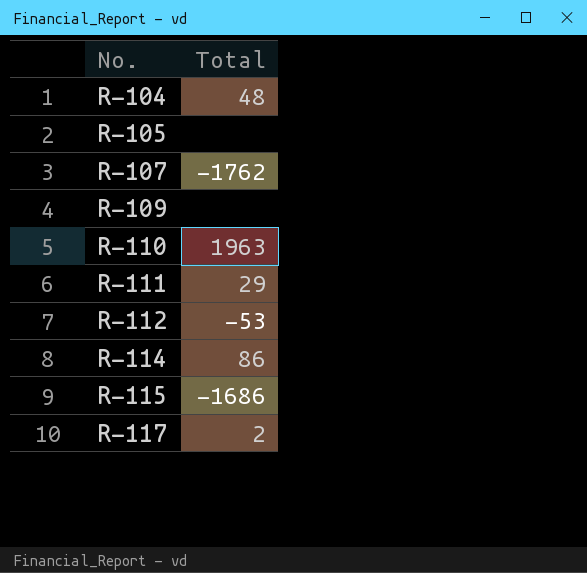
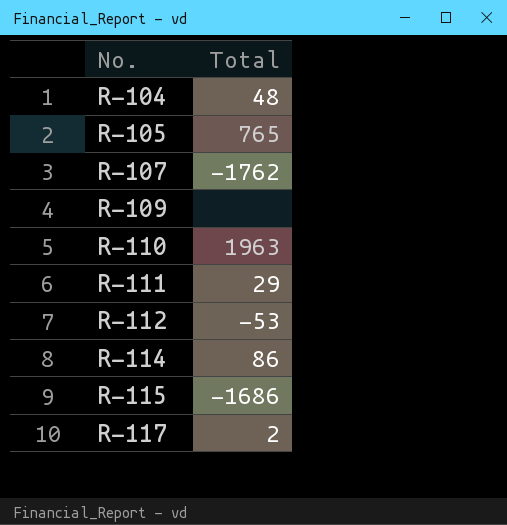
R-105 | Total: none -> 765

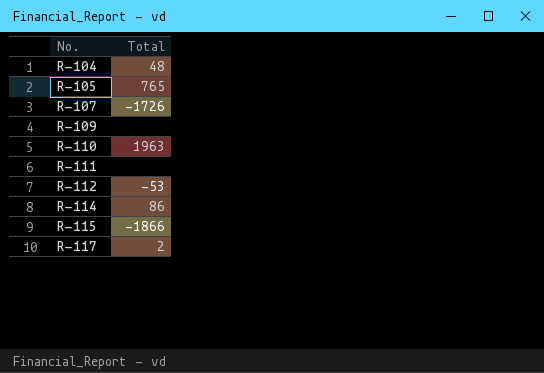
R-107 | Total: -1762 -> -1726
R-111 | Total: 29 -> none
R-115 | Total: -1686 -> -1866

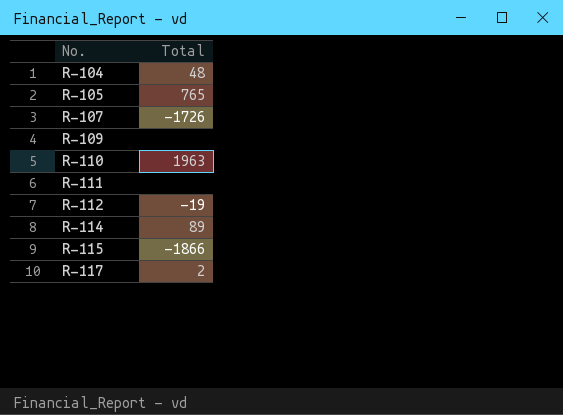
R-112 | Total: -53 -> -19
R-114 | Total: 86 -> 89

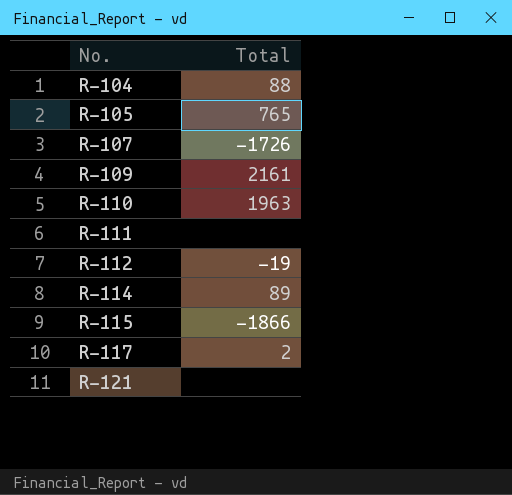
R-104 | Total: 48 -> 88
R-109 | Total: none -> 2161
row R-121: none -> none

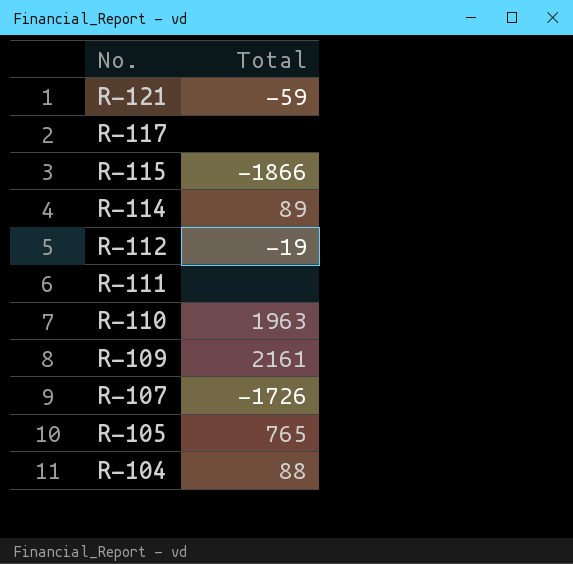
row order: No. ascending -> No. descending
R-121 | Total: none -> -59
R-117 | Total: 2 -> none

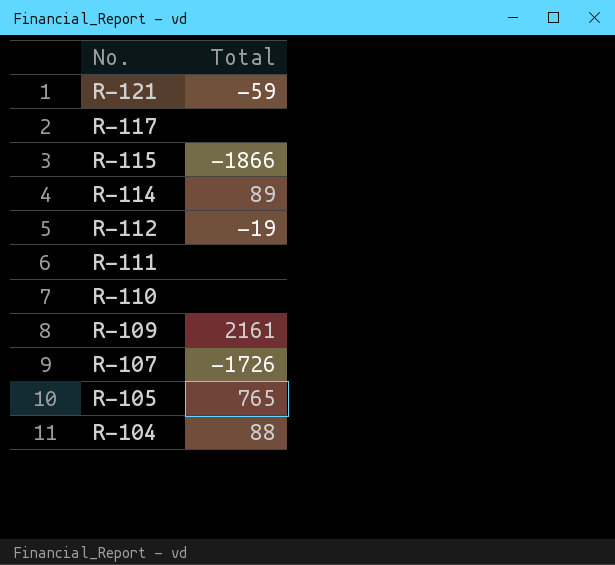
R-110 | Total: 1963 -> none

